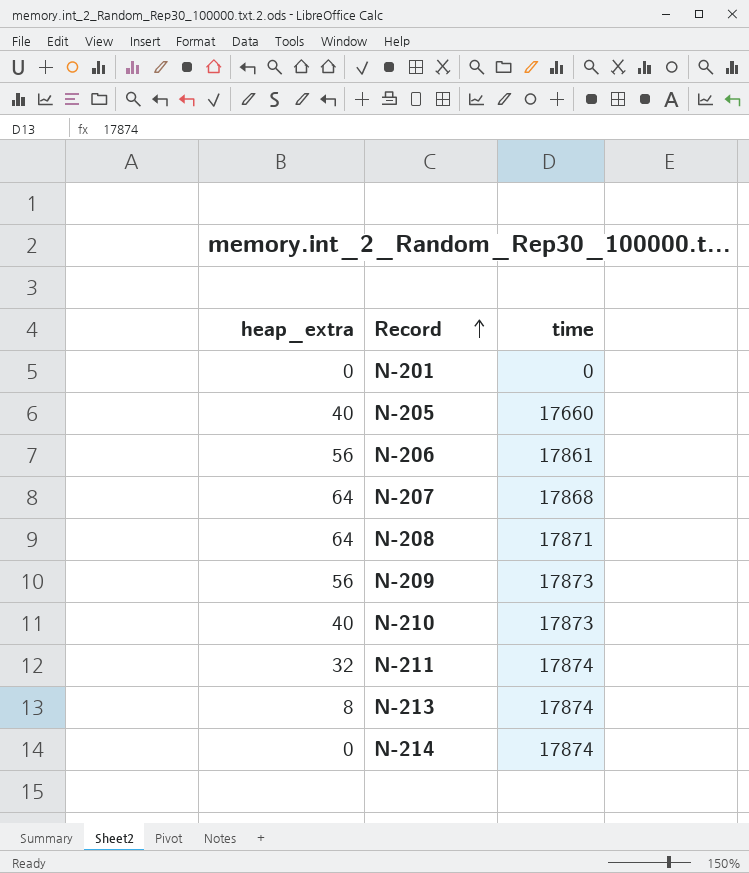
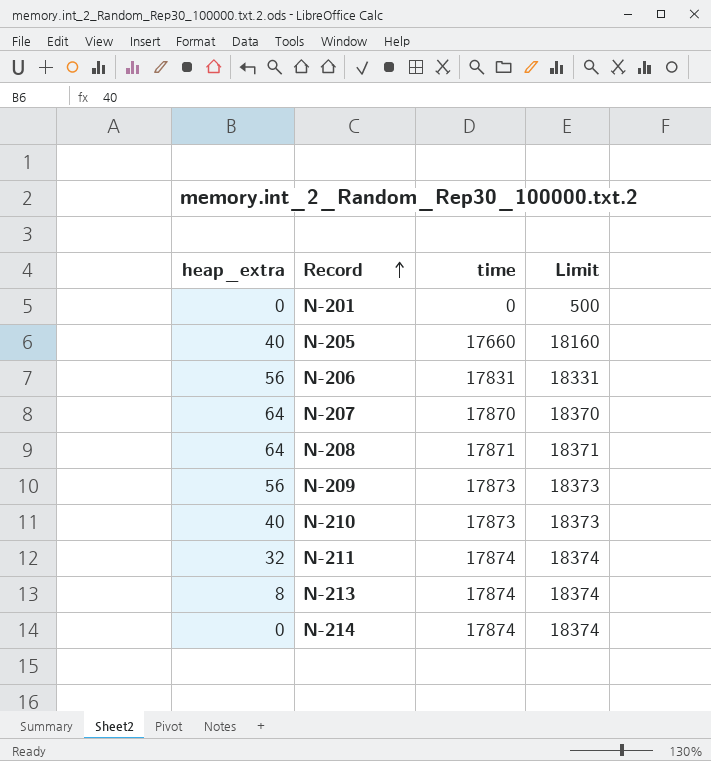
column Limit | formula: none -> [time] + 500
N-206 | time: 17861 -> 17831
N-207 | time: 17868 -> 17870

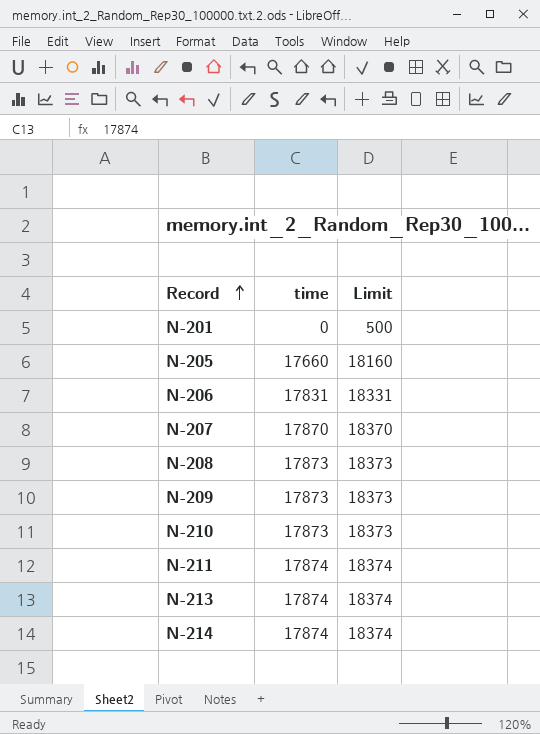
column heap_extra | position: 1 -> none
N-208 | time: 17871 -> 17873
N-208 | Limit: 18371 -> 18373

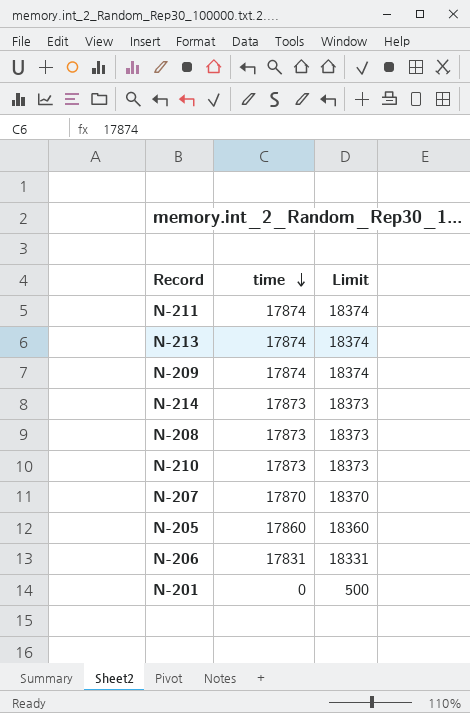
row order: Record ascending -> time descending
N-209 | time: 17873 -> 17874
N-209 | Limit: 18373 -> 18374
N-214 | time: 17874 -> 17873
N-214 | Limit: 18374 -> 18373
N-205 | time: 17660 -> 17860
N-205 | Limit: 18160 -> 18360

